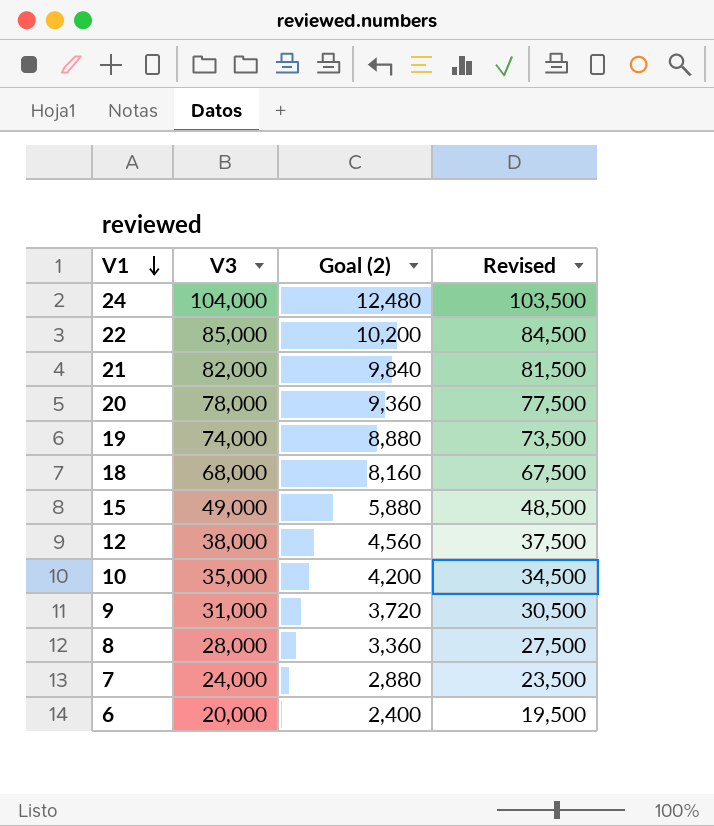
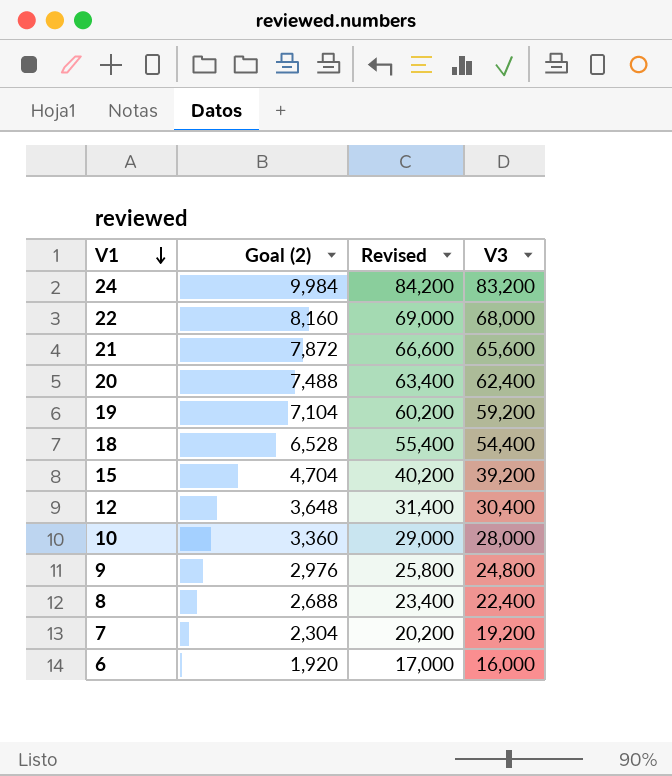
column Revised | formula: [V3] - 500 -> [V3] + 1000
column V3 | position: 2 -> 4
24 | Goal (2): 12,480 -> 9,984
24 | V3: 104,000 -> 83,200
22 | Goal (2): 10,200 -> 8,160
22 | V3: 85,000 -> 68,000
21 | Goal (2): 9,840 -> 7,872
21 | V3: 82,000 -> 65,600
20 | Goal (2): 9,360 -> 7,488
20 | V3: 78,000 -> 62,400
19 | Goal (2): 8,880 -> 7,104
19 | V3: 74,000 -> 59,200
18 | Goal (2): 8,160 -> 6,528
18 | V3: 68,000 -> 54,400
15 | Goal (2): 5,880 -> 4,704
15 | V3: 49,000 -> 39,200
12 | Goal (2): 4,560 -> 3,648
12 | V3: 38,000 -> 30,400
10 | Goal (2): 4,200 -> 3,360
10 | V3: 35,000 -> 28,000
9 | Goal (2): 3,720 -> 2,976
9 | V3: 31,000 -> 24,800
8 | Goal (2): 3,360 -> 2,688
8 | V3: 28,000 -> 22,400
7 | Goal (2): 2,880 -> 2,304
7 | V3: 24,000 -> 19,200
6 | Goal (2): 2,400 -> 1,920
6 | V3: 20,000 -> 16,000

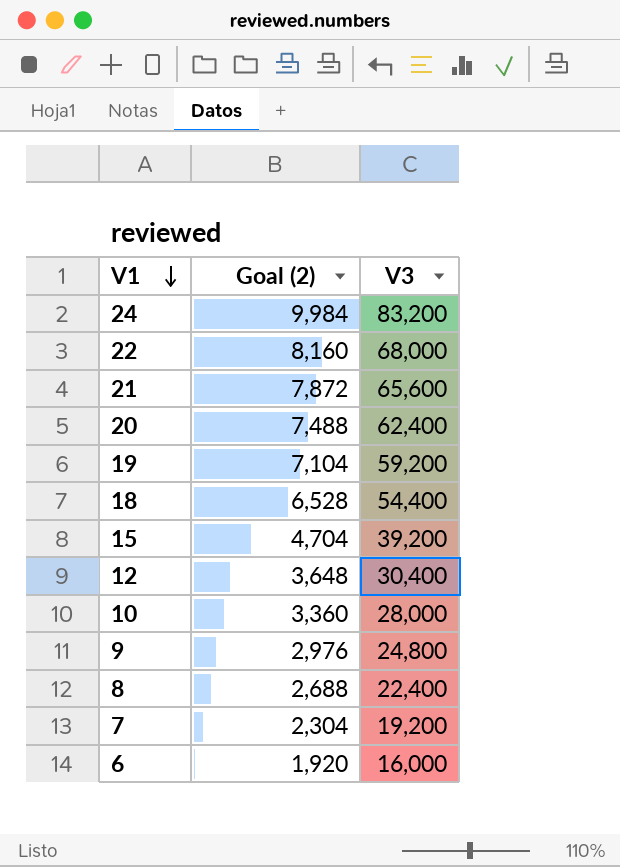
column Revised | formula: [V3] + 1000 -> none

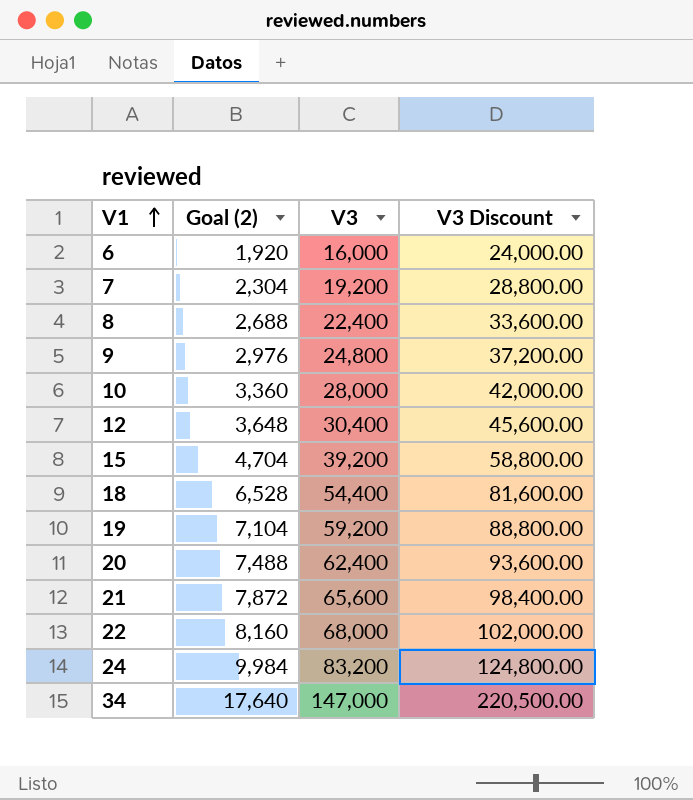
row order: V1 descending -> V1 ascending
column V3 Discount | formula: none -> [V3] * 1.5
row 34: none -> 17,640 | 147,000 | 220,500.00

